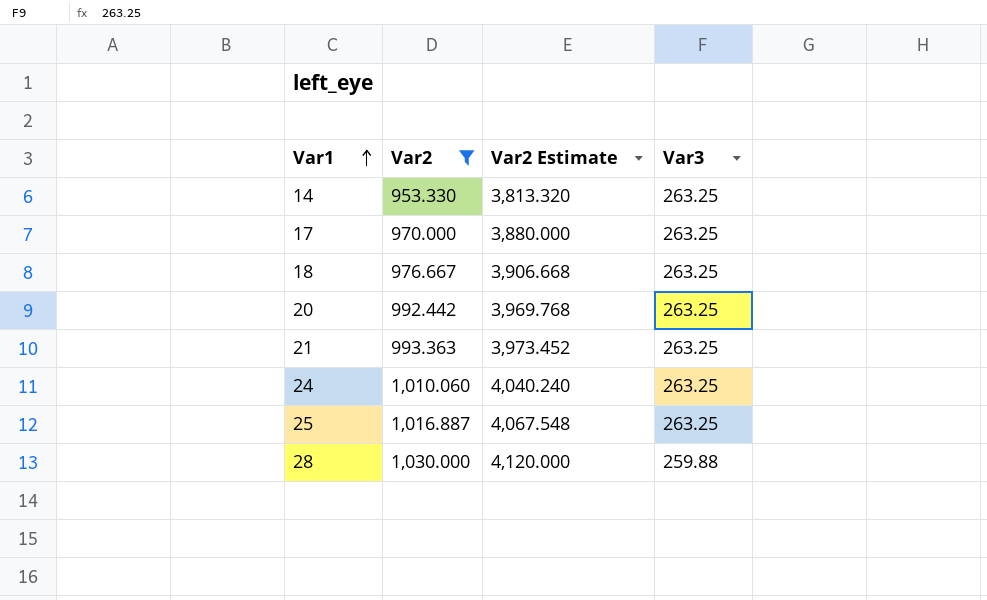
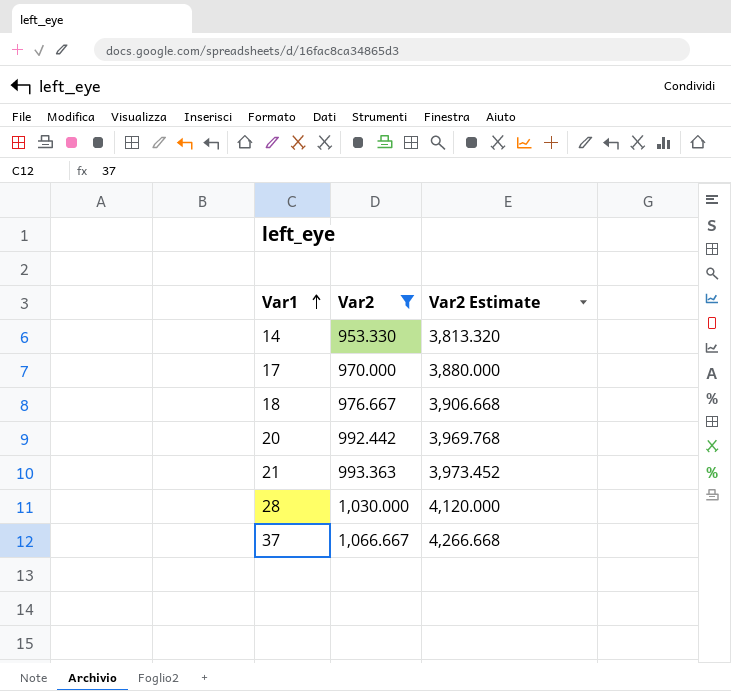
column Var3 | position: 4 -> none
row 24: 1,010.060 | 4,040.240 | 263.25 -> none
row 25: 1,016.887 | 4,067.548 | 263.25 -> none
row 37: none -> 1,066.667 | 4,266.668

